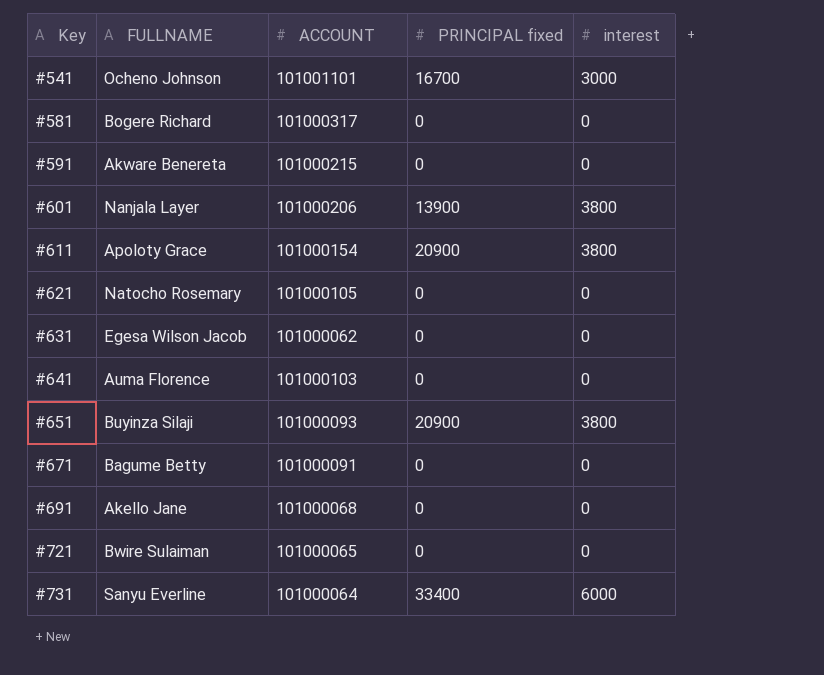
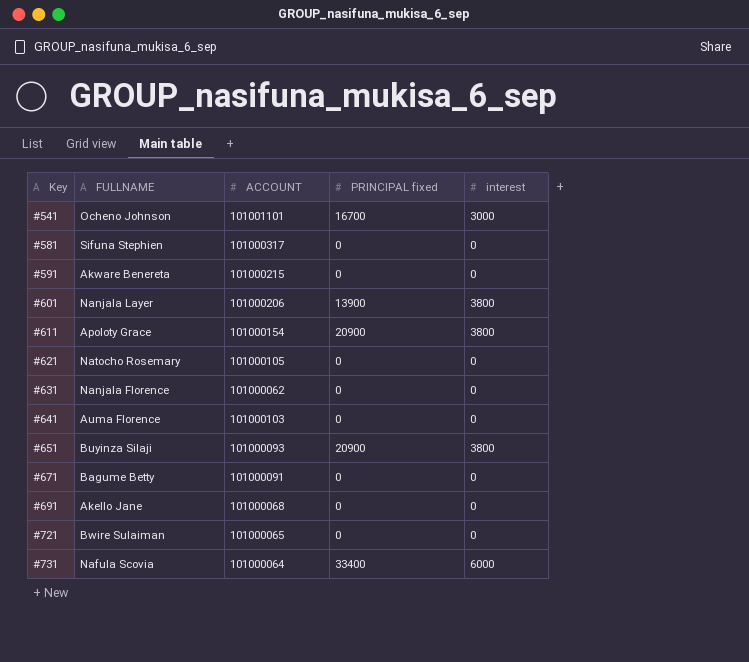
#581 | FULLNAME: Bogere Richard -> Sifuna Stephien
#631 | FULLNAME: Egesa Wilson Jacob -> Nanjala Florence
#731 | FULLNAME: Sanyu Everline -> Nafula Scovia

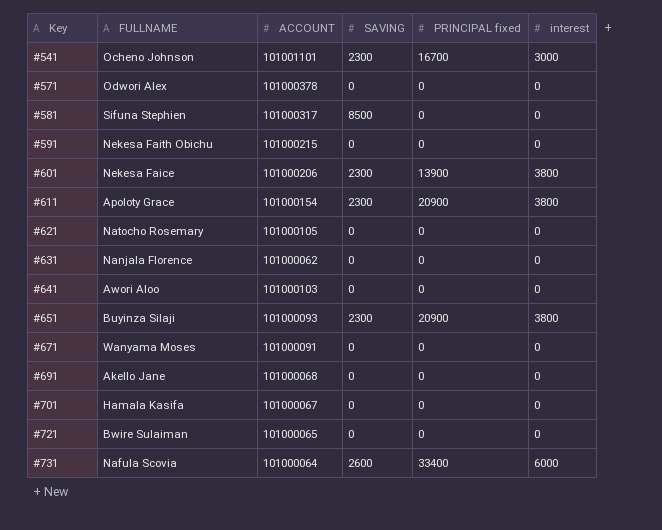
column SAVING | position: none -> 4
row #571: none -> Odwori Alex | 101000378 | 0 | 0 | 0
#591 | FULLNAME: Akware Benereta -> Nekesa Faith Obichu
#601 | FULLNAME: Nanjala Layer -> Nekesa Faice
#641 | FULLNAME: Auma Florence -> Awori Aloo
#671 | FULLNAME: Bagume Betty -> Wanyama Moses
row #701: none -> Hamala Kasifa | 101000067 | 0 | 0 | 0

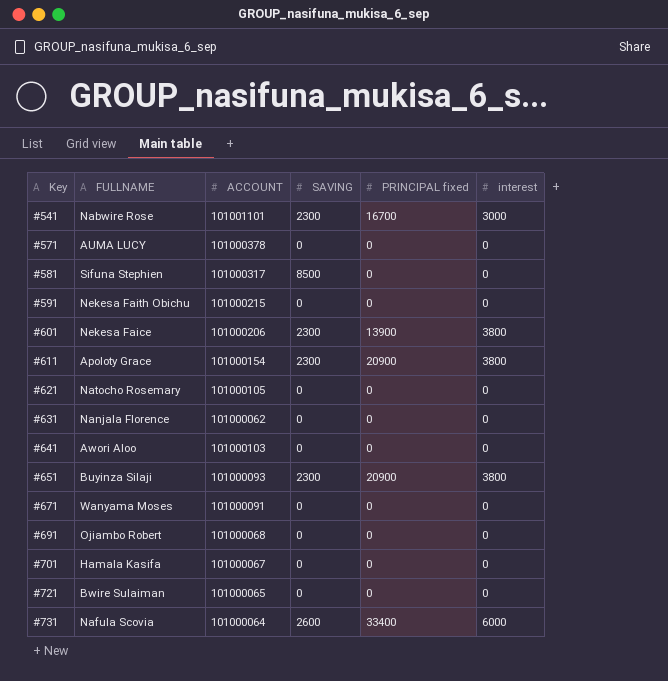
#541 | FULLNAME: Ocheno Johnson -> Nabwire Rose
#571 | FULLNAME: Odwori Alex -> AUMA LUCY
#691 | FULLNAME: Akello Jane -> Ojiambo Robert

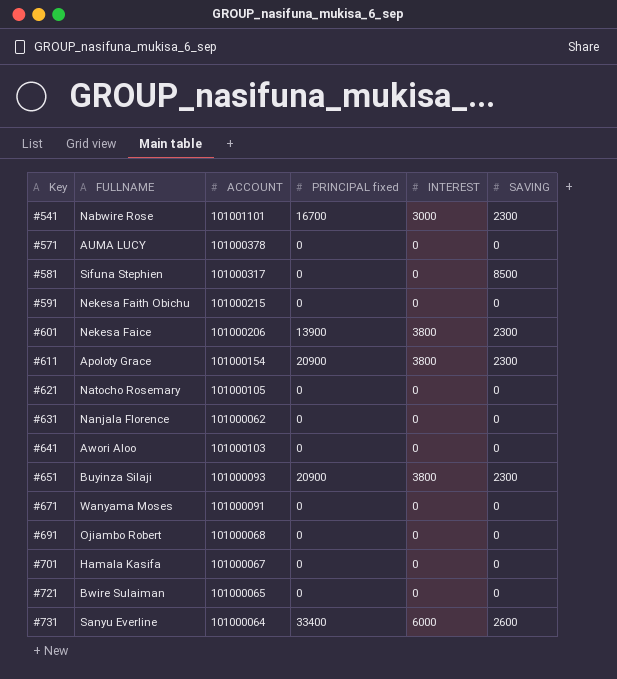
column name: interest -> INTEREST
column SAVING | position: 4 -> 6
#731 | FULLNAME: Nafula Scovia -> Sanyu Everline

